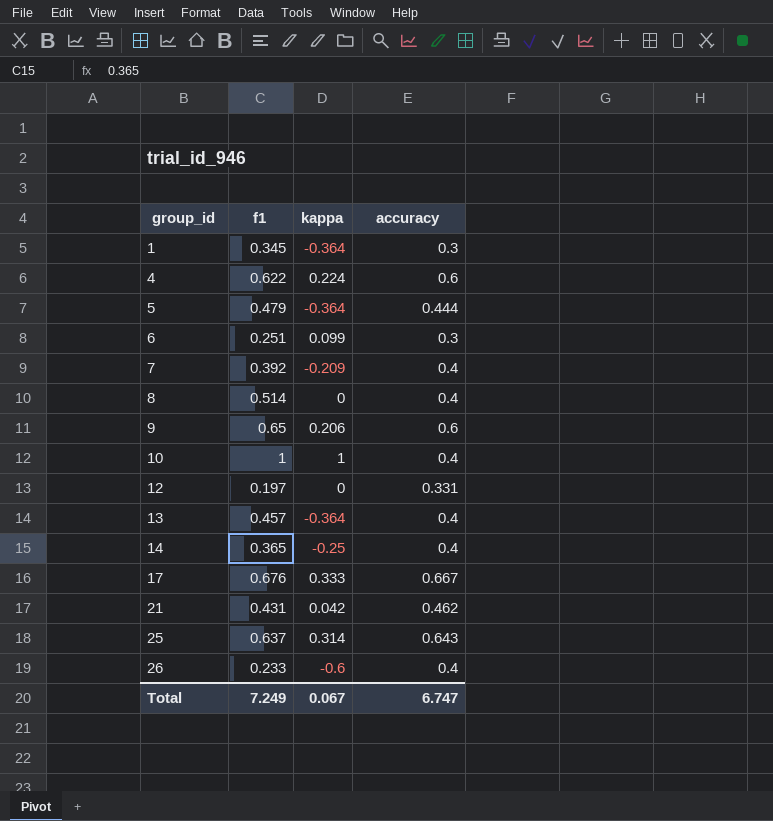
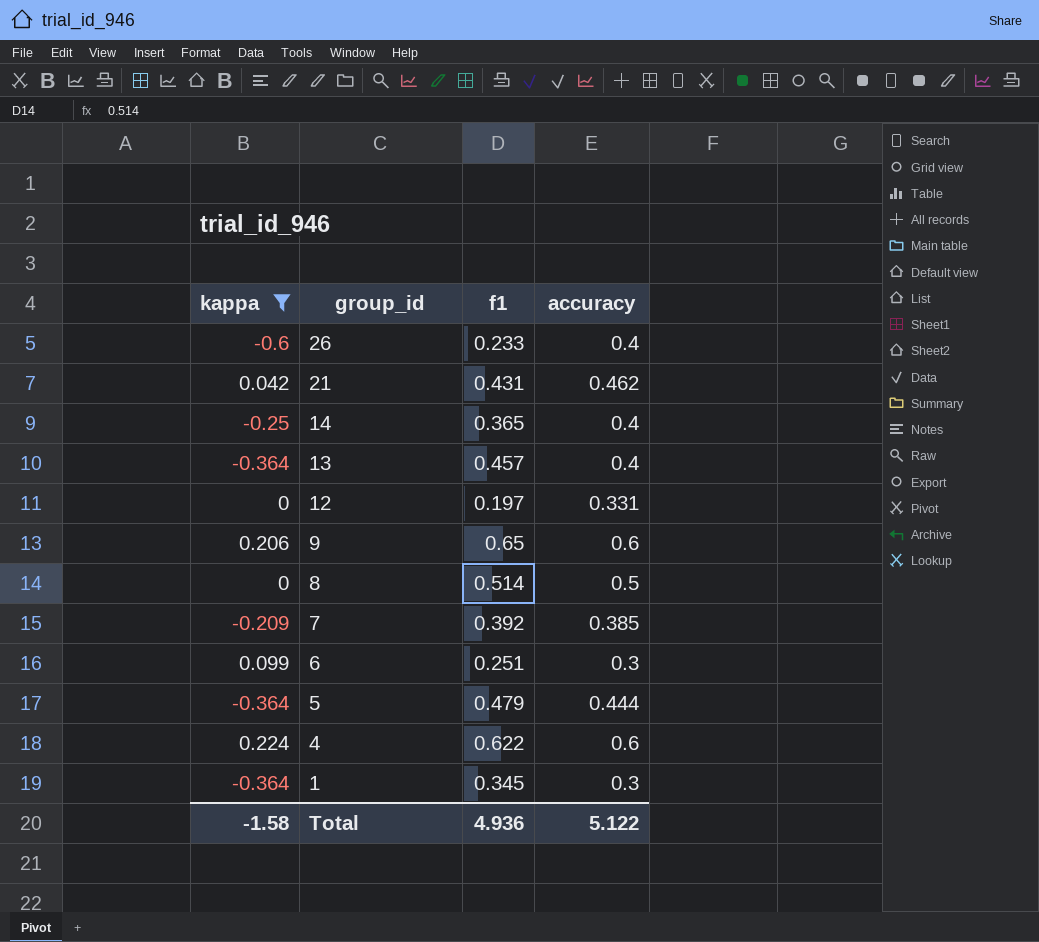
filter: none -> kappa <= 0.224
row order: group_id ascending -> group_id descending
column kappa | position: 3 -> 1
8 | accuracy: 0.4 -> 0.5
7 | accuracy: 0.4 -> 0.385
Total | kappa: 0.067 -> -1.58
Total | f1: 7.249 -> 4.936
Total | accuracy: 6.747 -> 5.122

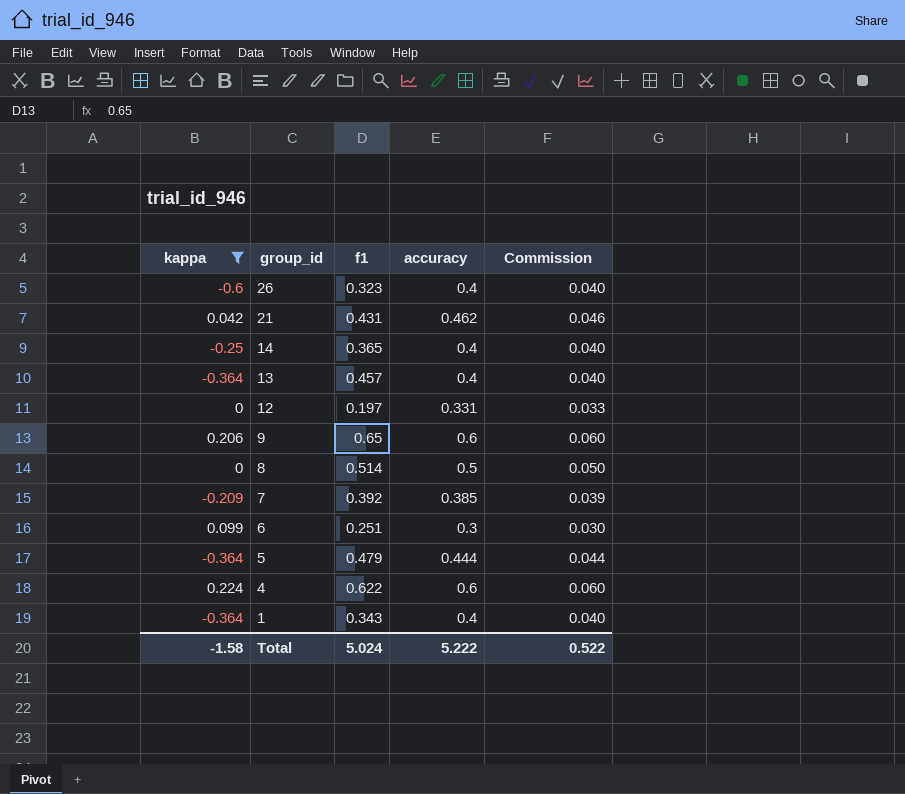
column Commission | formula: none -> [accuracy] * 0.1
26 | f1: 0.233 -> 0.323
1 | f1: 0.345 -> 0.343
1 | accuracy: 0.3 -> 0.4
Total | f1: 4.936 -> 5.024
Total | accuracy: 5.122 -> 5.222

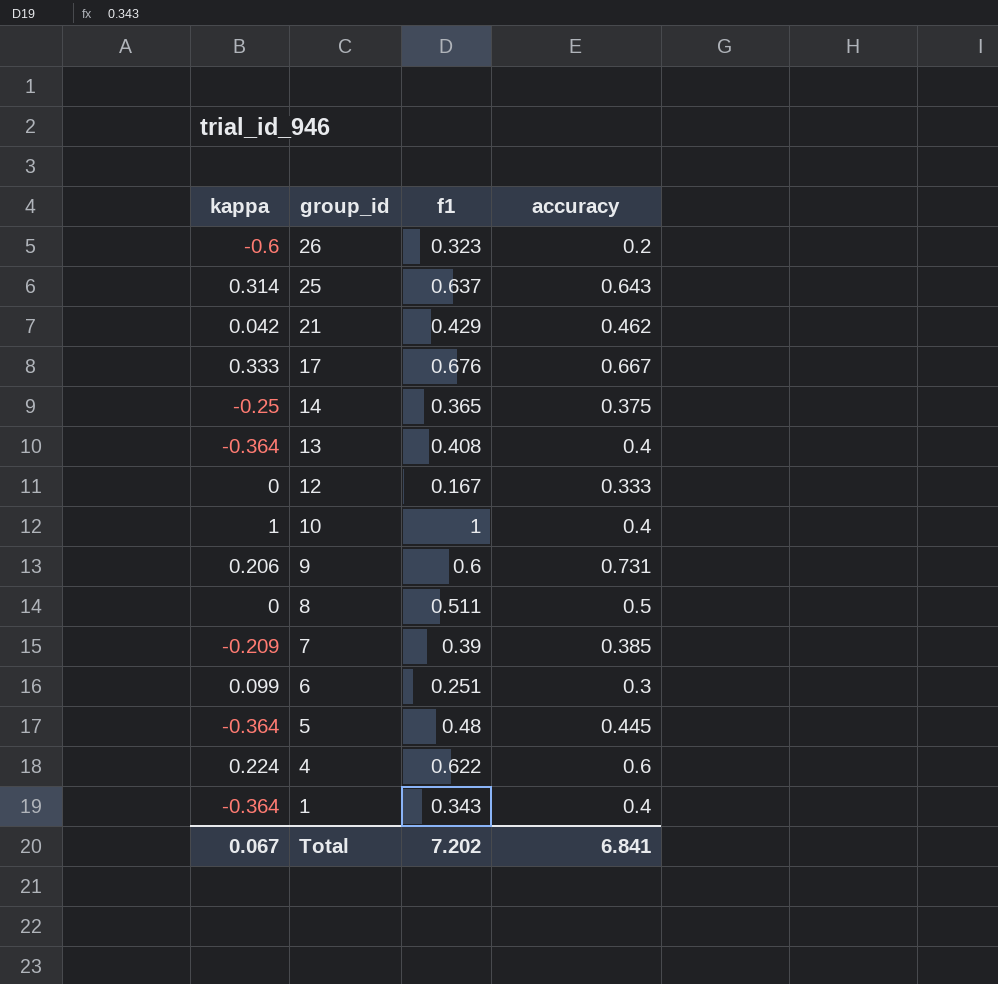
filter: kappa <= 0.224 -> none
column Commission | formula: [accuracy] * 0.1 -> none
26 | accuracy: 0.4 -> 0.2
21 | f1: 0.431 -> 0.429
14 | accuracy: 0.4 -> 0.375
13 | f1: 0.457 -> 0.408
12 | f1: 0.197 -> 0.167
12 | accuracy: 0.331 -> 0.333
9 | f1: 0.65 -> 0.6
9 | accuracy: 0.6 -> 0.731
8 | f1: 0.514 -> 0.511
7 | f1: 0.392 -> 0.39
5 | f1: 0.479 -> 0.48
5 | accuracy: 0.444 -> 0.445
Total | kappa: -1.58 -> 0.067
Total | f1: 5.024 -> 7.202
Total | accuracy: 5.222 -> 6.841

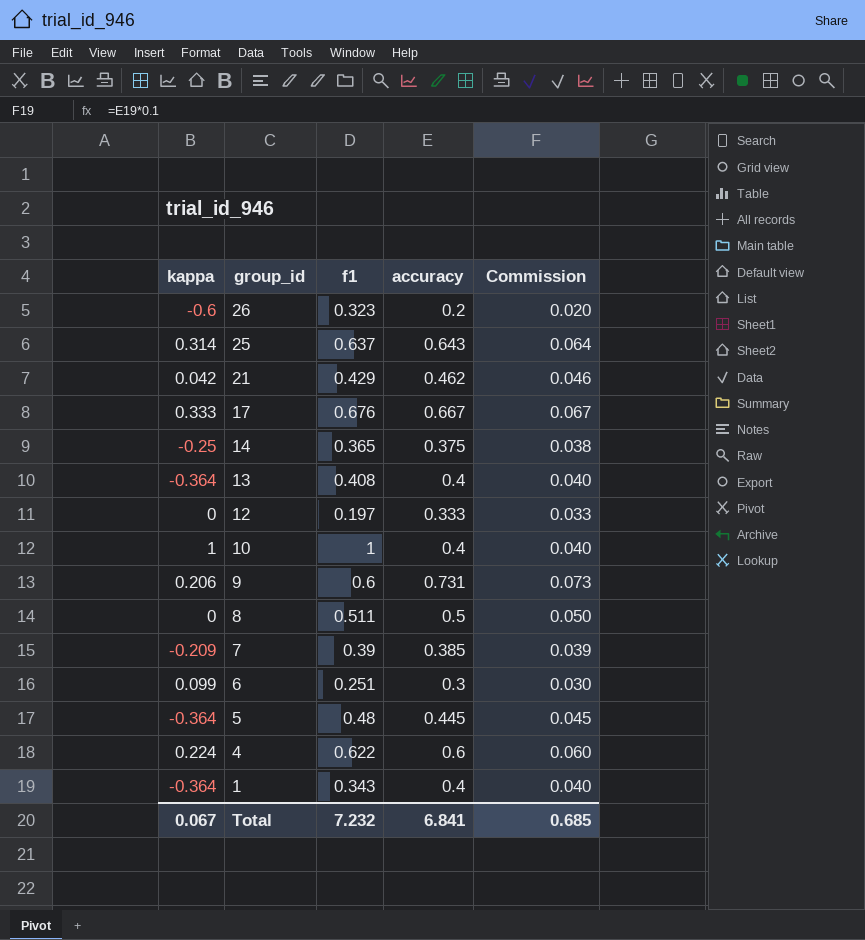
column Commission | formula: none -> [accuracy] * 0.1
12 | f1: 0.167 -> 0.197
Total | f1: 7.202 -> 7.232

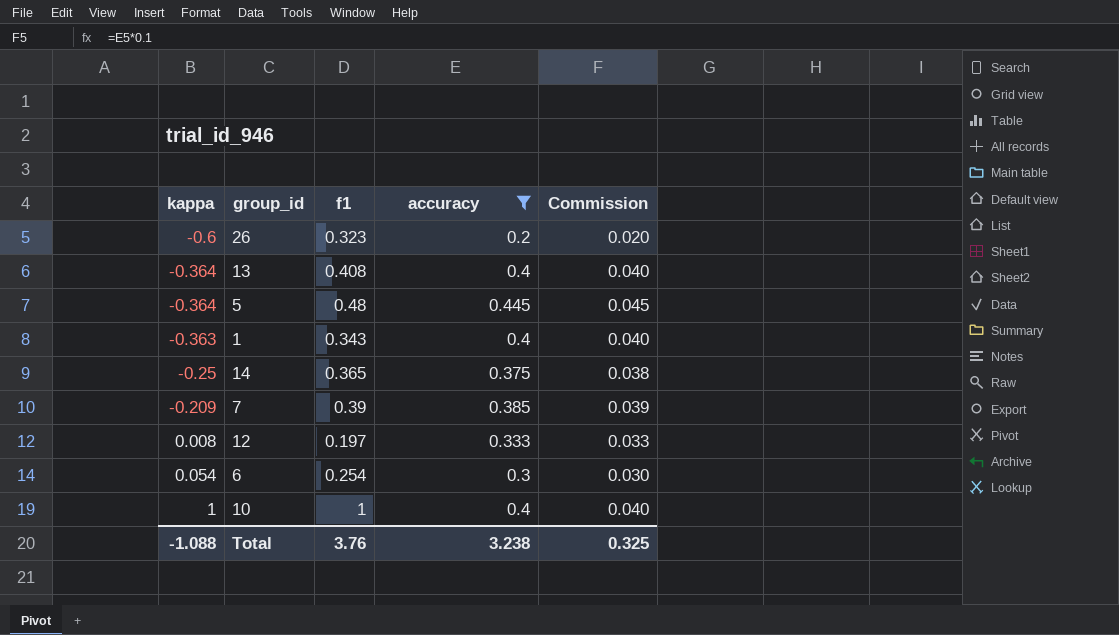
filter: none -> accuracy <= 0.445
row order: group_id descending -> kappa ascending
1 | kappa: -0.364 -> -0.363
12 | kappa: 0 -> 0.008
6 | kappa: 0.099 -> 0.054
6 | f1: 0.251 -> 0.254
Total | kappa: 0.067 -> -1.088
Total | f1: 7.232 -> 3.76
Total | accuracy: 6.841 -> 3.238
Total | Commission: 0.685 -> 0.325

